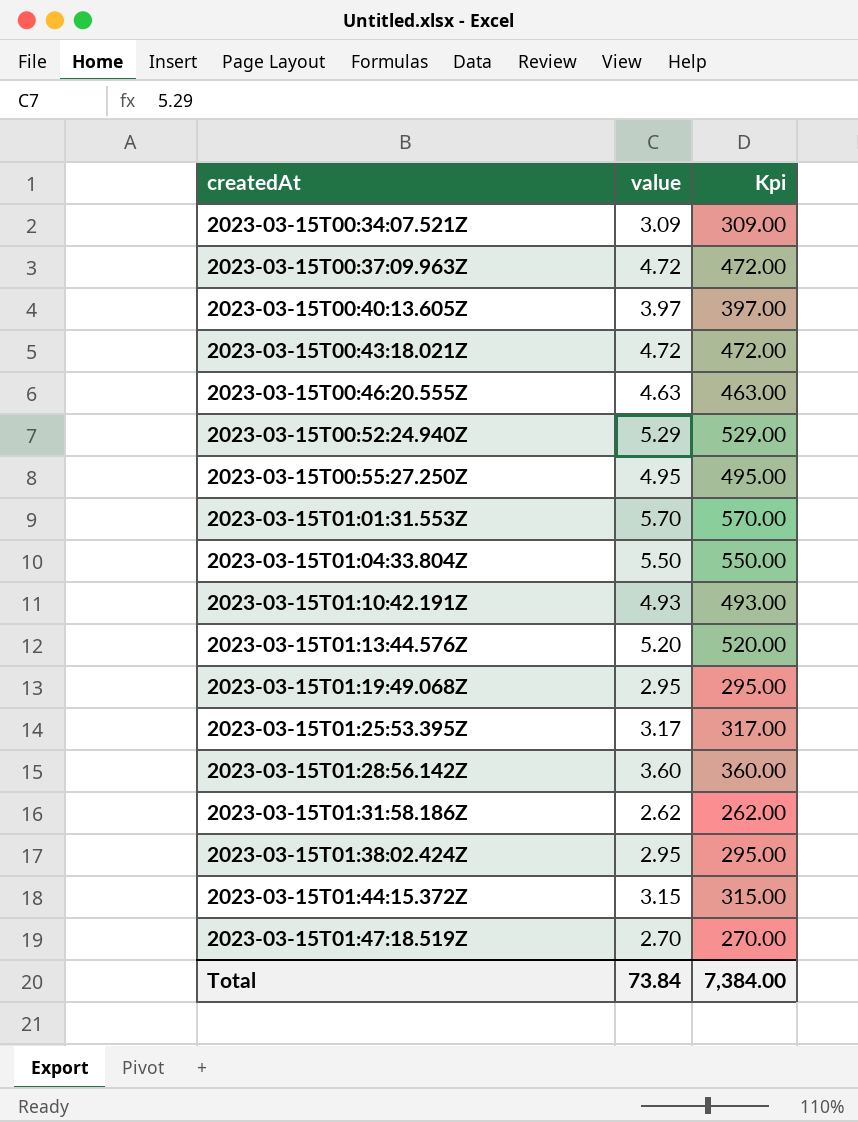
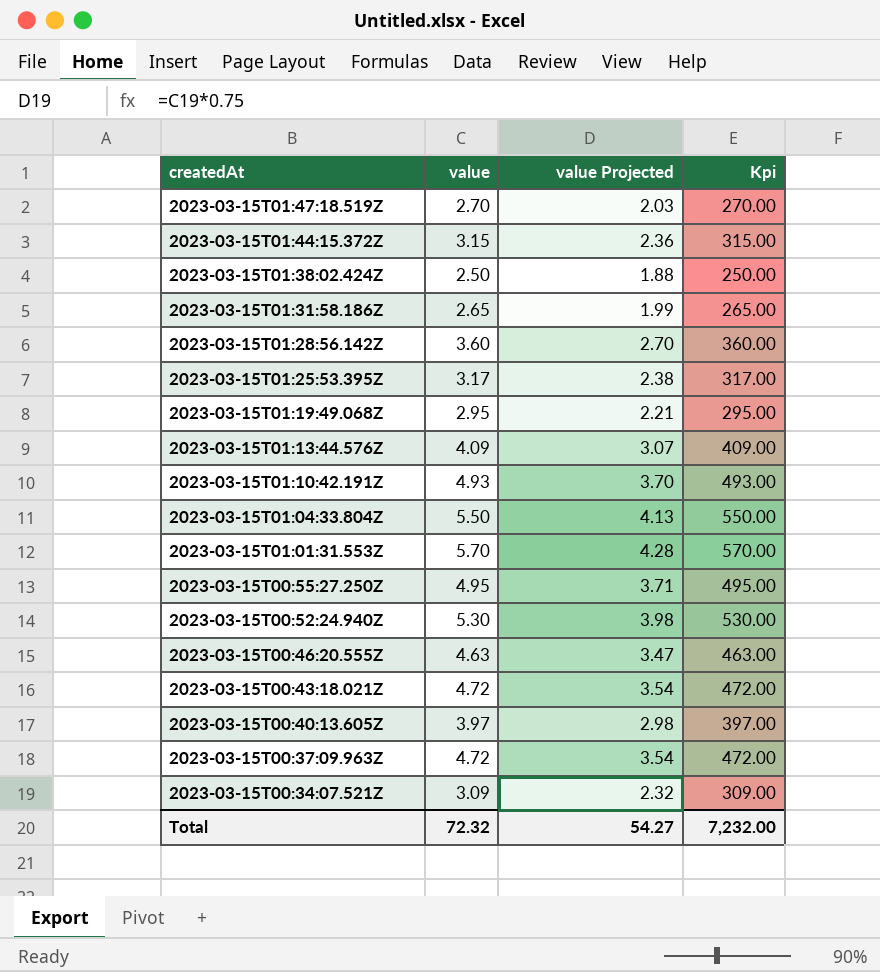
row order: createdAt ascending -> createdAt descending
column value Projected | formula: none -> [value] * 0.75
2023-03-15T01:38:02.424Z | value: 2.95 -> 2.50
2023-03-15T01:38:02.424Z | Kpi: 295.00 -> 250.00
2023-03-15T01:31:58.186Z | value: 2.62 -> 2.65
2023-03-15T01:31:58.186Z | Kpi: 262.00 -> 265.00
2023-03-15T01:13:44.576Z | value: 5.20 -> 4.09
2023-03-15T01:13:44.576Z | Kpi: 520.00 -> 409.00
2023-03-15T00:52:24.940Z | value: 5.29 -> 5.30
2023-03-15T00:52:24.940Z | Kpi: 529.00 -> 530.00
Total | value: 73.84 -> 72.32
Total | Kpi: 7,384.00 -> 7,232.00

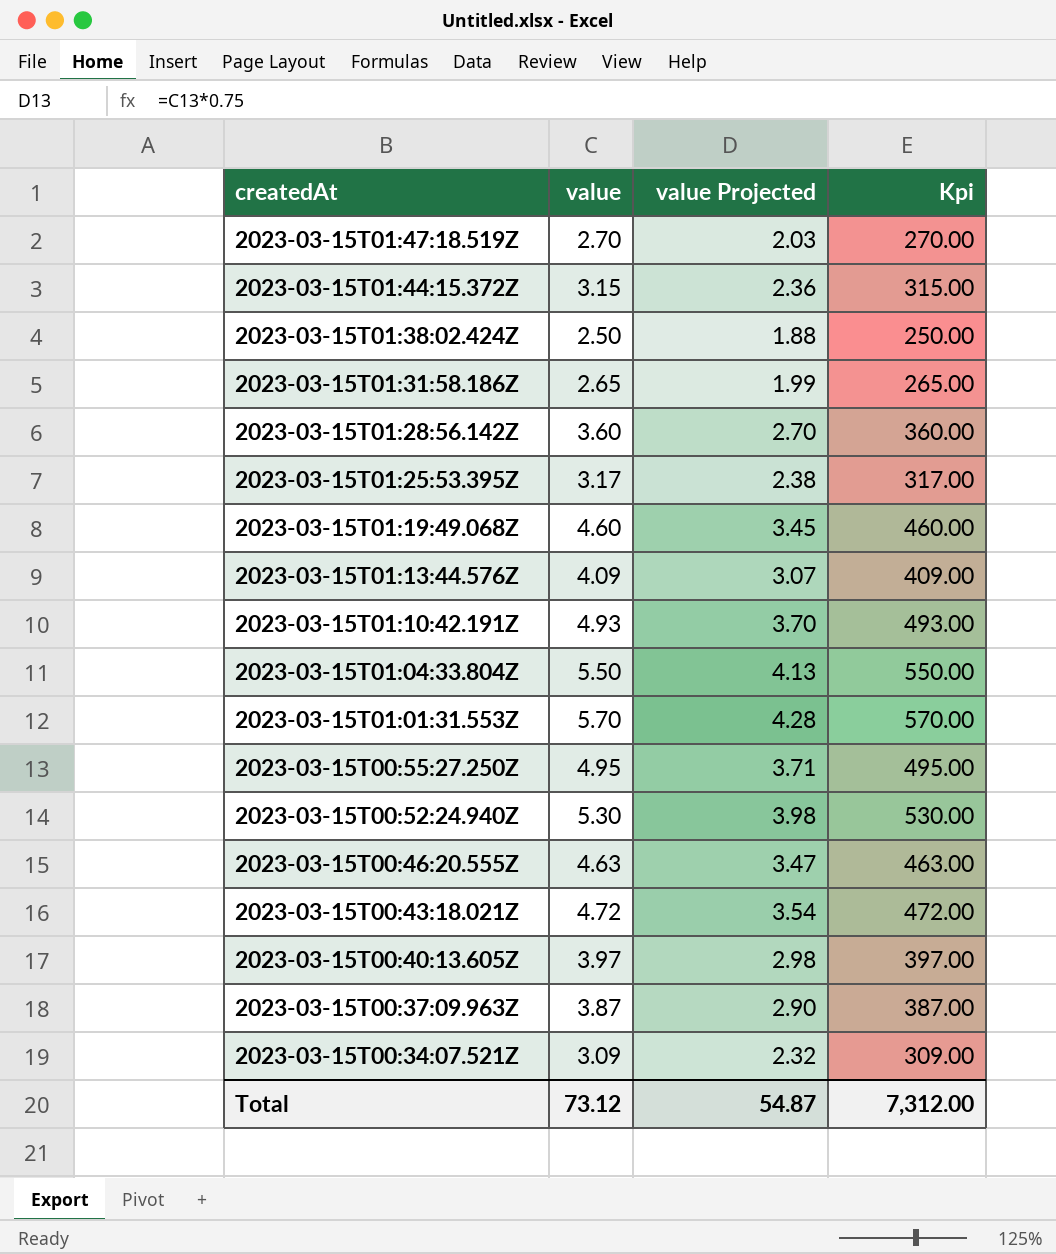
2023-03-15T01:19:49.068Z | value: 2.95 -> 4.60
2023-03-15T01:19:49.068Z | value Projected: 2.21 -> 3.45
2023-03-15T01:19:49.068Z | Kpi: 295.00 -> 460.00
2023-03-15T00:37:09.963Z | value: 4.72 -> 3.87
2023-03-15T00:37:09.963Z | value Projected: 3.54 -> 2.90
2023-03-15T00:37:09.963Z | Kpi: 472.00 -> 387.00
Total | value: 72.32 -> 73.12
Total | value Projected: 54.27 -> 54.87
Total | Kpi: 7,232.00 -> 7,312.00

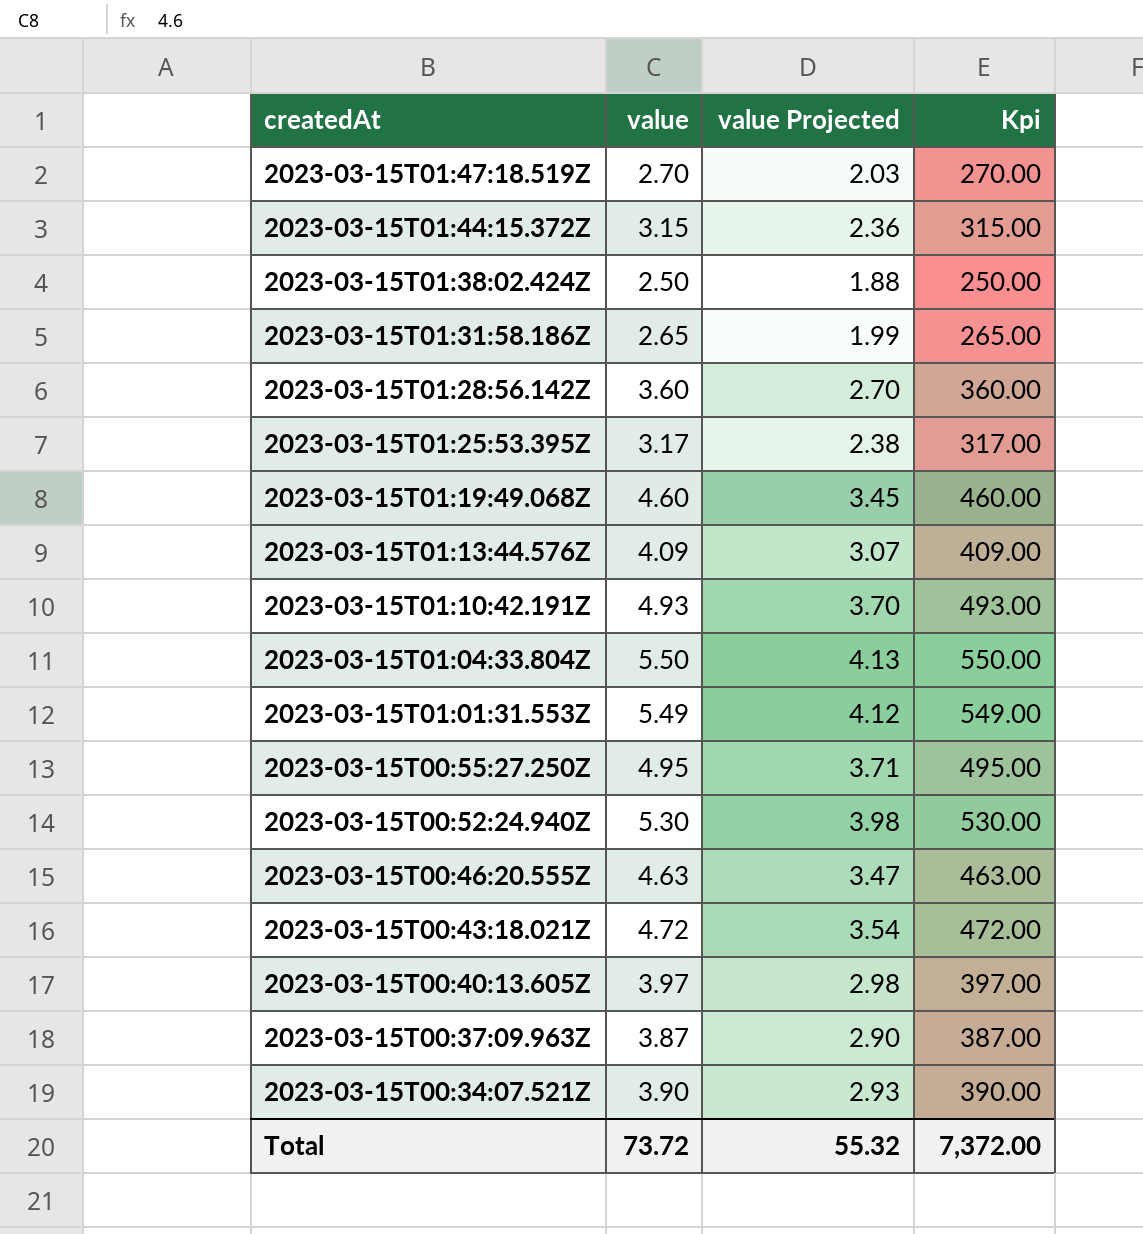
2023-03-15T01:01:31.553Z | value: 5.70 -> 5.49
2023-03-15T01:01:31.553Z | value Projected: 4.28 -> 4.12
2023-03-15T01:01:31.553Z | Kpi: 570.00 -> 549.00
2023-03-15T00:34:07.521Z | value: 3.09 -> 3.90
2023-03-15T00:34:07.521Z | value Projected: 2.32 -> 2.93
2023-03-15T00:34:07.521Z | Kpi: 309.00 -> 390.00
Total | value: 73.12 -> 73.72
Total | value Projected: 54.87 -> 55.32
Total | Kpi: 7,312.00 -> 7,372.00

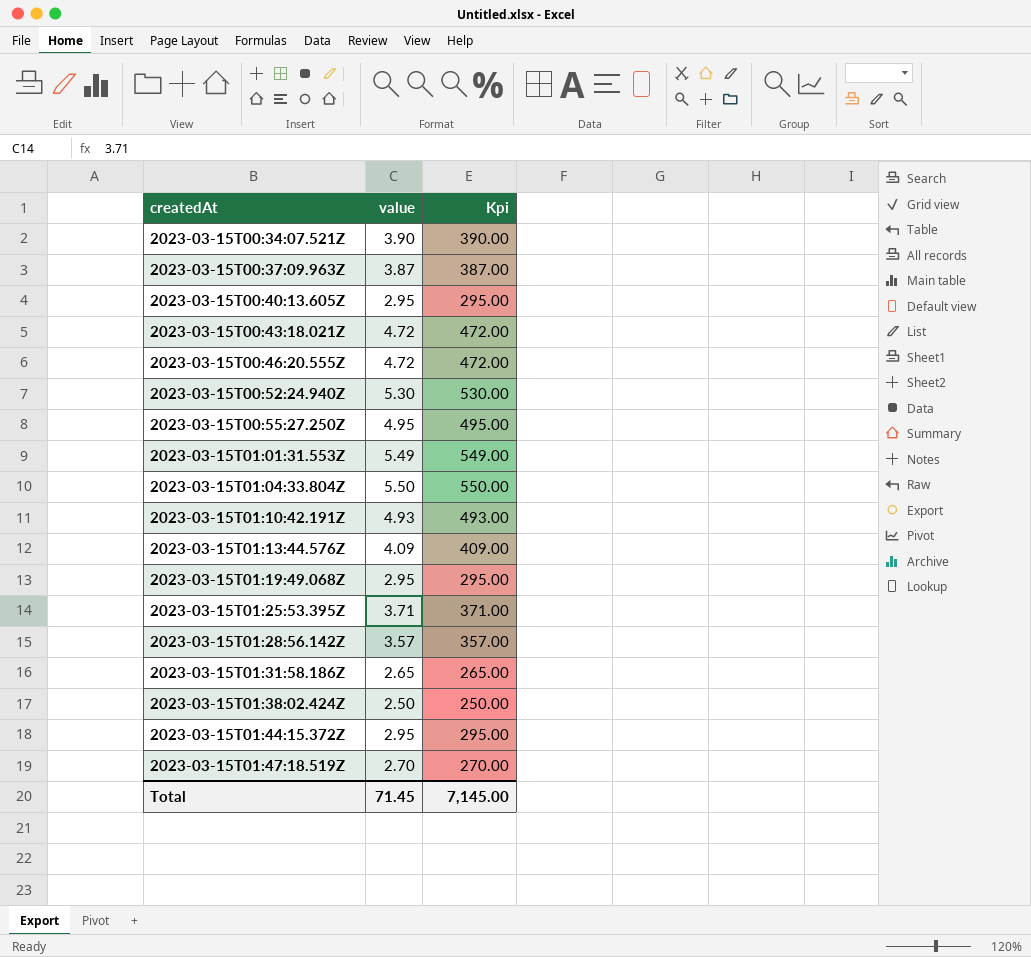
row order: createdAt descending -> createdAt ascending
column value Projected | formula: [value] * 0.75 -> none
2023-03-15T00:40:13.605Z | value: 3.97 -> 2.95
2023-03-15T00:40:13.605Z | Kpi: 397.00 -> 295.00
2023-03-15T00:46:20.555Z | value: 4.63 -> 4.72
2023-03-15T00:46:20.555Z | Kpi: 463.00 -> 472.00
2023-03-15T01:19:49.068Z | value: 4.60 -> 2.95
2023-03-15T01:19:49.068Z | Kpi: 460.00 -> 295.00
2023-03-15T01:25:53.395Z | value: 3.17 -> 3.71
2023-03-15T01:25:53.395Z | Kpi: 317.00 -> 371.00
2023-03-15T01:28:56.142Z | value: 3.60 -> 3.57
2023-03-15T01:28:56.142Z | Kpi: 360.00 -> 357.00
2023-03-15T01:44:15.372Z | value: 3.15 -> 2.95
2023-03-15T01:44:15.372Z | Kpi: 315.00 -> 295.00
Total | value: 73.72 -> 71.45
Total | Kpi: 7,372.00 -> 7,145.00

